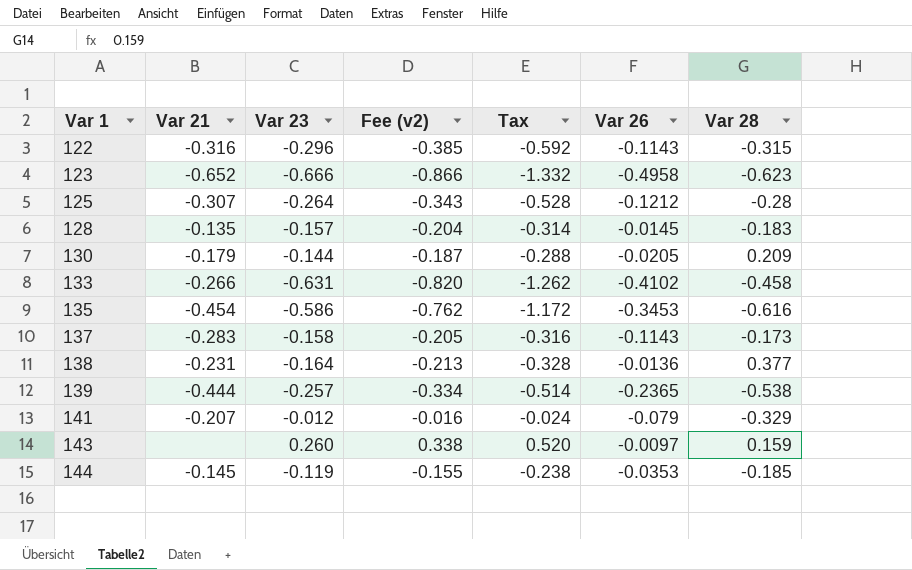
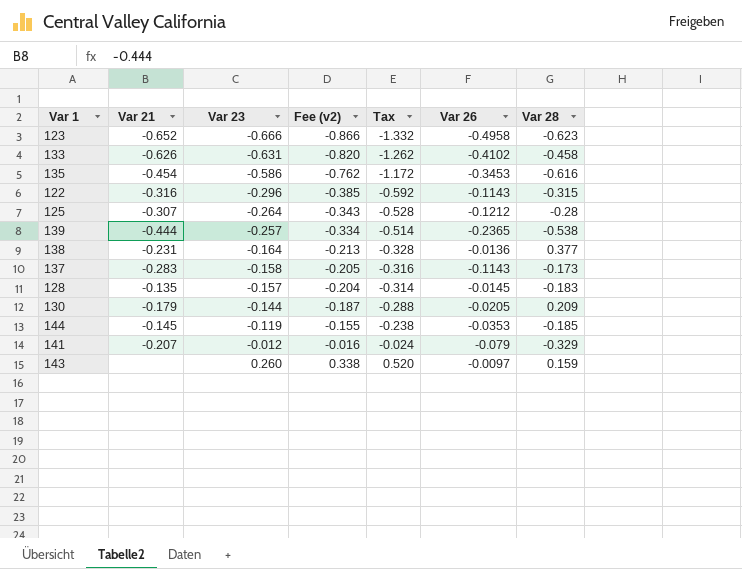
row order: Var 1 ascending -> Var 23 ascending
133 | Var 21: -0.266 -> -0.626

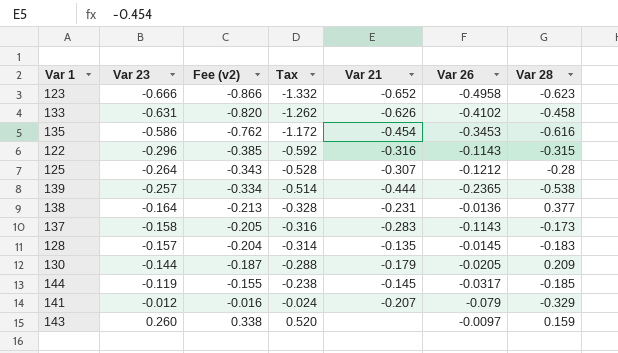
column Var 21 | position: 2 -> 5
144 | Var 26: -0.0353 -> -0.0317

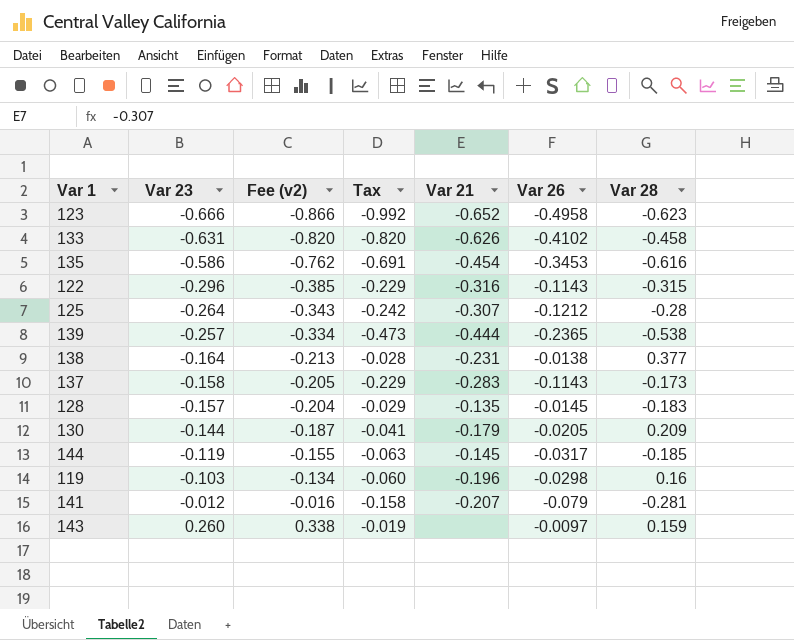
column Tax | formula: [Var 23] * 2 -> [Var 26] * 2
138 | Var 26: -0.0136 -> -0.0138
row 119: none -> -0.103 | -0.134 | -0.060 | -0.196 | -0.0298 | 0.16
141 | Var 28: -0.329 -> -0.281

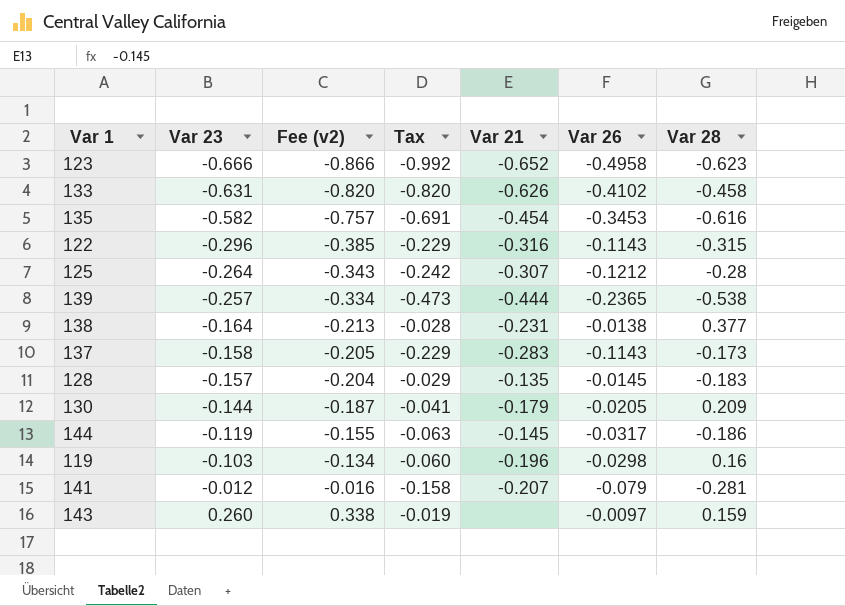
135 | Var 23: -0.586 -> -0.582
135 | Fee (v2): -0.762 -> -0.757
144 | Var 28: -0.185 -> -0.186

